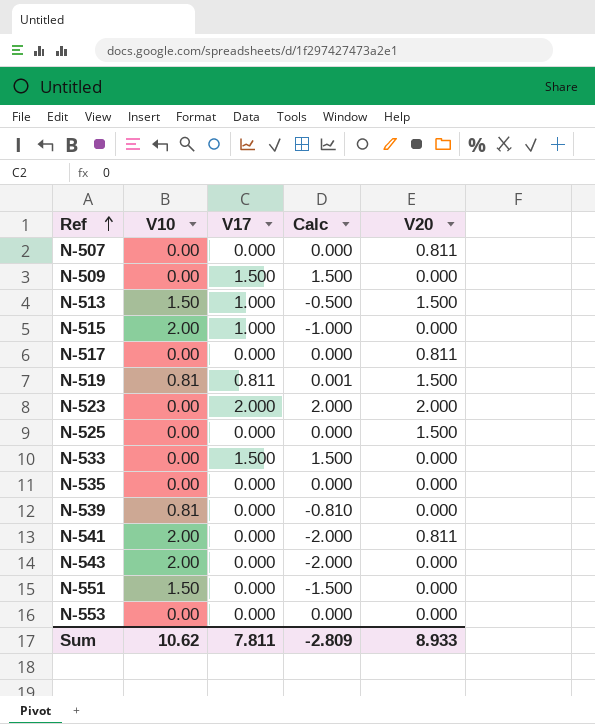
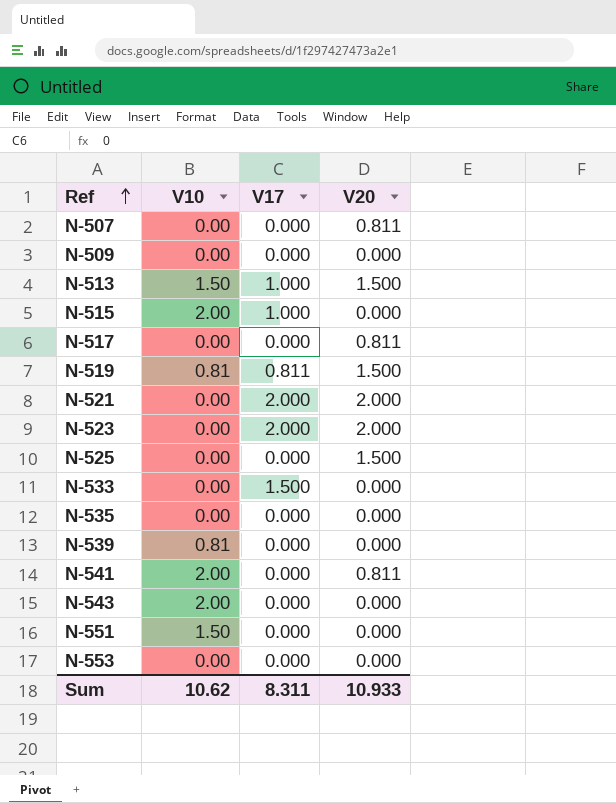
column Calc | formula: [V17] - [V10] -> none
N-509 | V17: 1.500 -> 0.000
row N-521: none -> 0.00 | 2.000 | 2.000
Sum | V17: 7.811 -> 8.311
Sum | V20: 8.933 -> 10.933

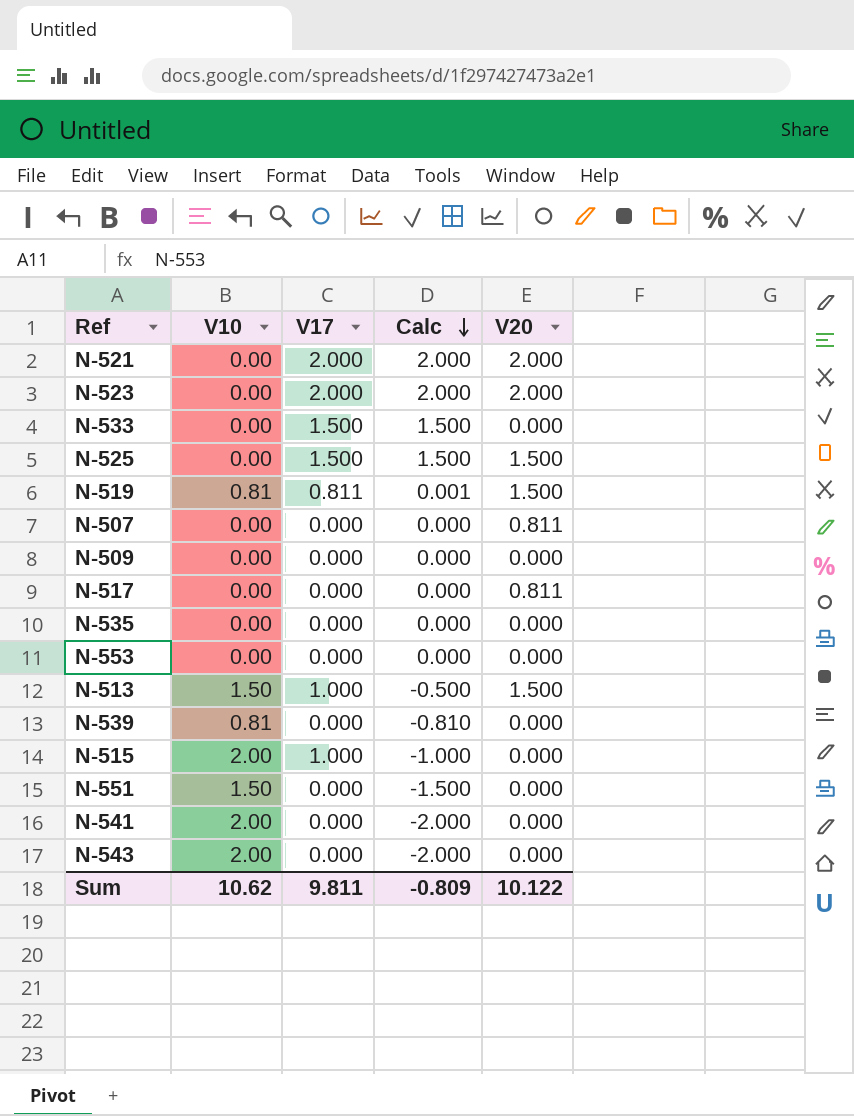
row order: Ref ascending -> Calc descending
column Calc | formula: none -> [V17] - [V10]
N-525 | V17: 0.000 -> 1.500
N-541 | V20: 0.811 -> 0.000
Sum | V17: 8.311 -> 9.811
Sum | V20: 10.933 -> 10.122

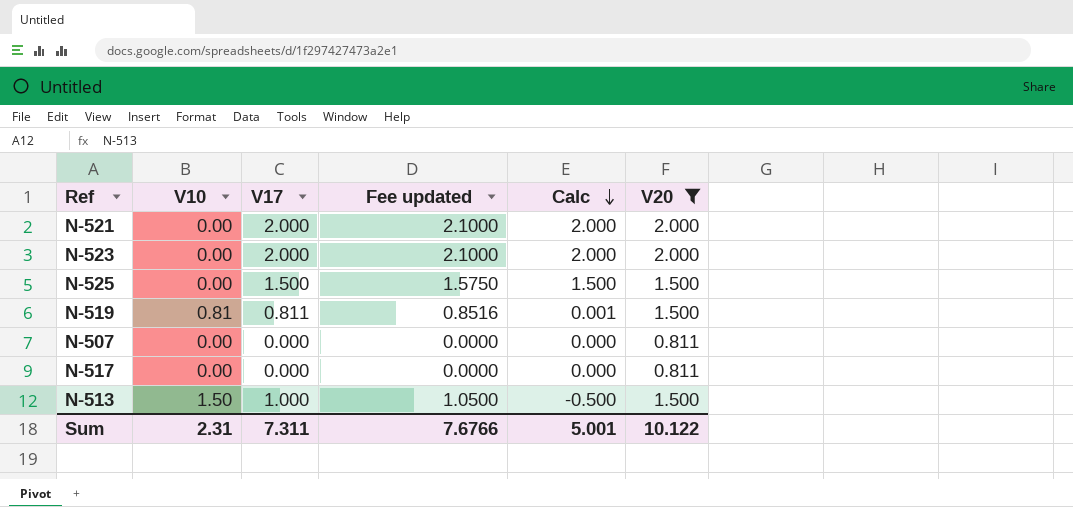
filter: none -> V20 != 0.000
column Fee updated | formula: none -> [V17] * 1.05
Sum | V10: 10.62 -> 2.31
Sum | V17: 9.811 -> 7.311
Sum | Calc: -0.809 -> 5.001

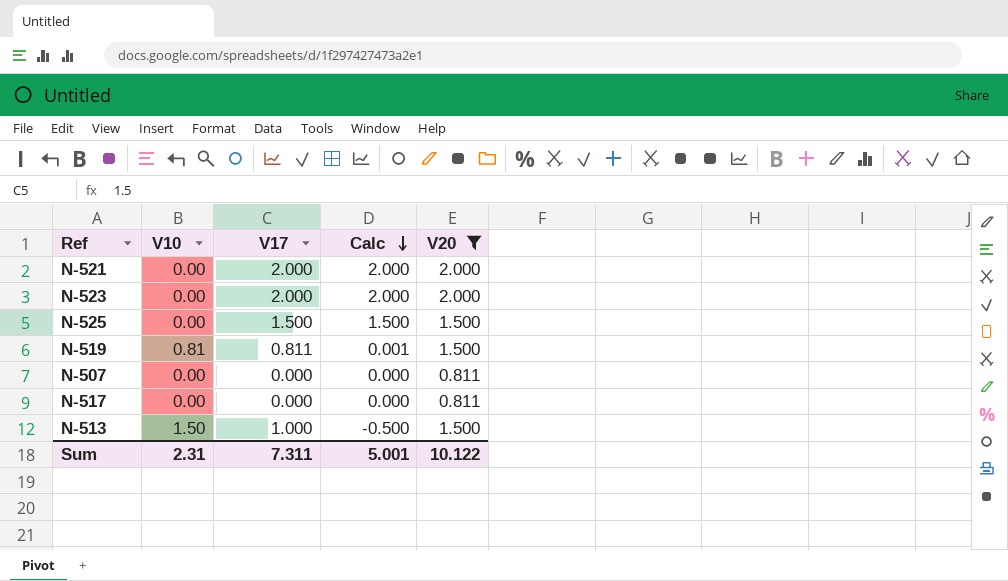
column Fee updated | formula: [V17] * 1.05 -> none

